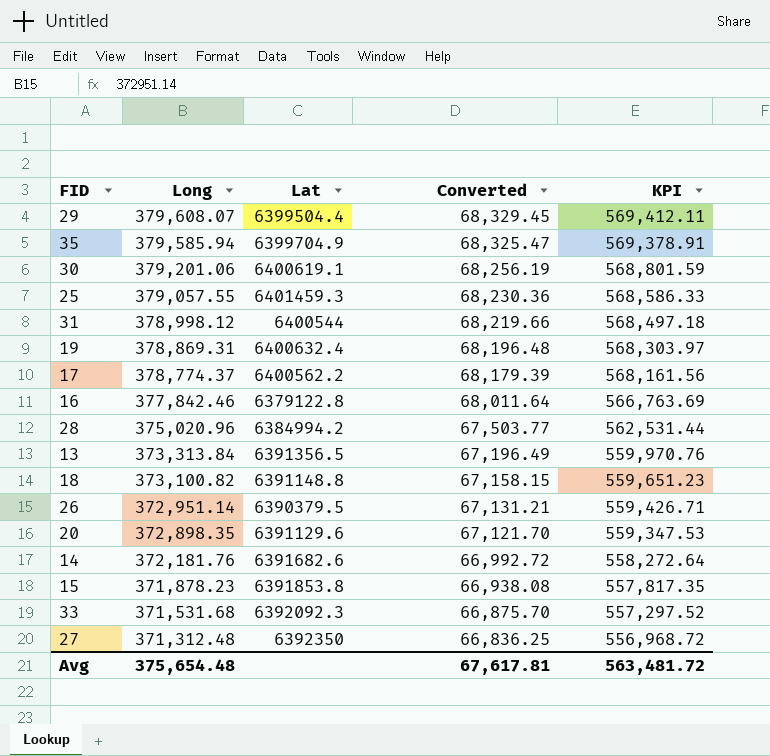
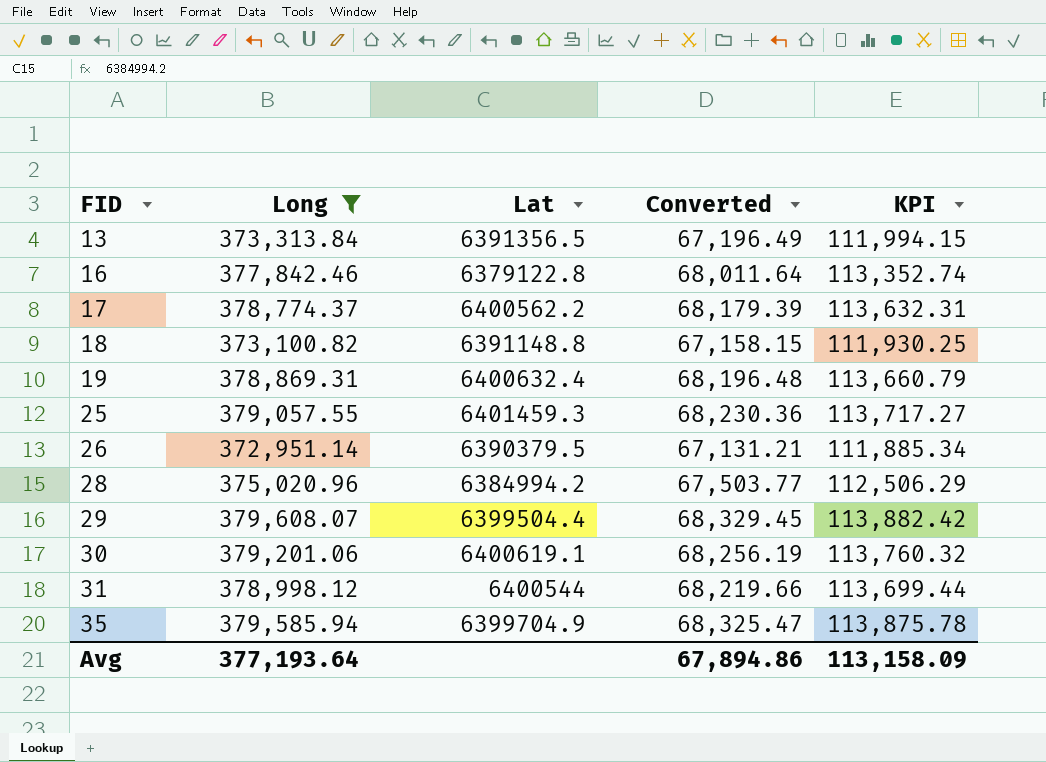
filter: none -> Long >= 372,951.14
row order: Long descending -> FID ascending
column KPI | formula: [Long] * 1.5 -> [Long] * 0.3
Avg | Long: 375,654.48 -> 377,193.64
Avg | Converted: 67,617.81 -> 67,894.86
Avg | KPI: 563,481.72 -> 113,158.09

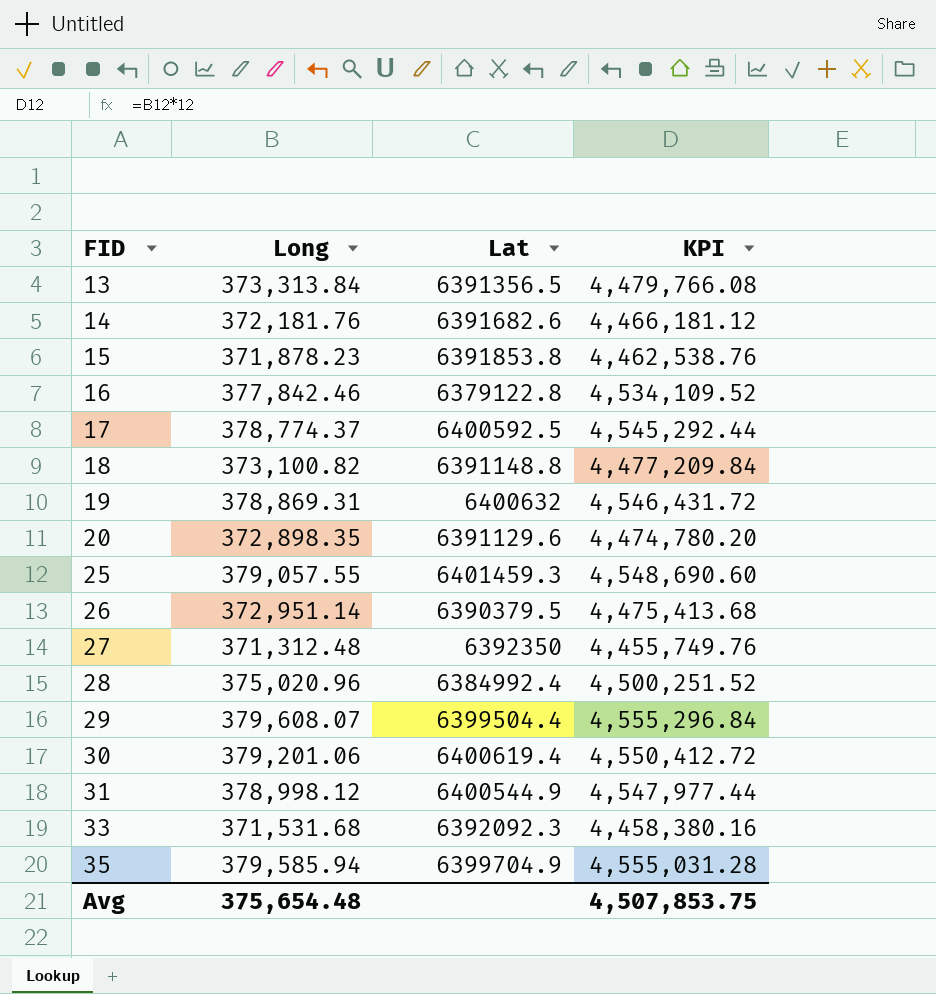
filter: Long >= 372,951.14 -> none
column Converted | formula: [Long] * 0.18 -> none
column KPI | formula: [Long] * 0.3 -> [Long] * 12
17 | Lat: 6400562.2 -> 6400592.5
19 | Lat: 6400632.4 -> 6400632
28 | Lat: 6384994.2 -> 6384992.4
30 | Lat: 6400619.1 -> 6400619.4
31 | Lat: 6400544 -> 6400544.9
Avg | Long: 377,193.64 -> 375,654.48
Avg | KPI: 113,158.09 -> 4,507,853.75

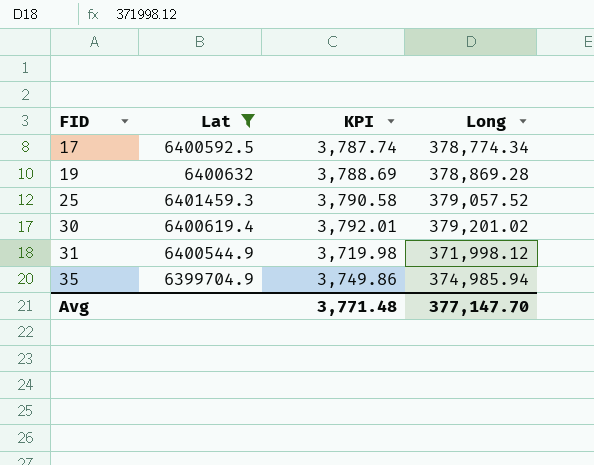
filter: none -> Lat >= 6399704.9
column KPI | formula: [Long] * 12 -> [Long] * 0.01
column Long | position: 2 -> 4
17 | Long: 378,774.37 -> 378,774.34
19 | Long: 378,869.31 -> 378,869.28
25 | Long: 379,057.55 -> 379,057.52
30 | Long: 379,201.06 -> 379,201.02
31 | Long: 378,998.12 -> 371,998.12
35 | Long: 379,585.94 -> 374,985.94
Avg | KPI: 4,507,853.75 -> 3,771.48
Avg | Long: 375,654.48 -> 377,147.70

